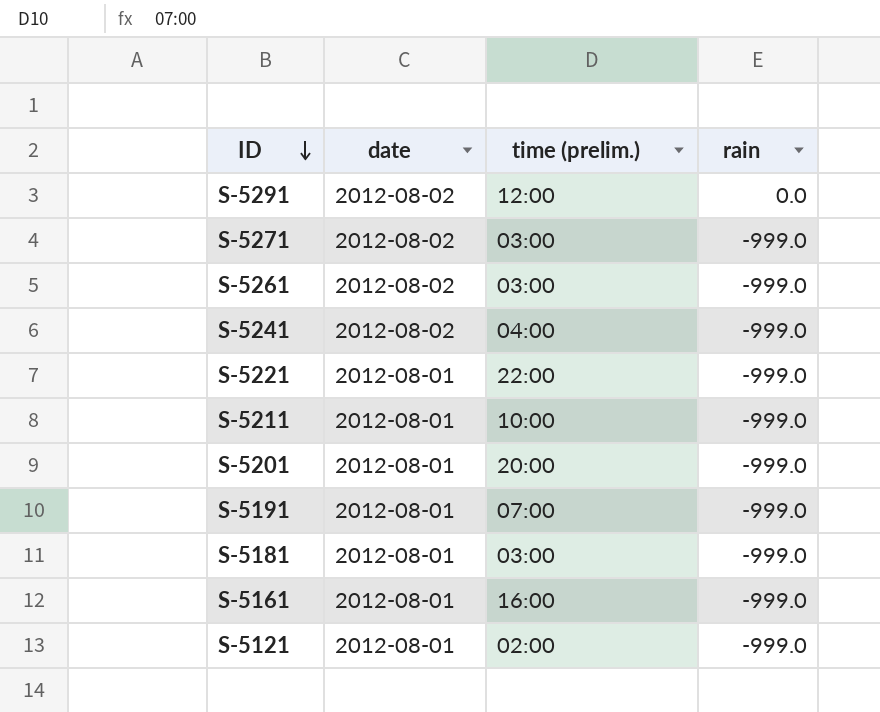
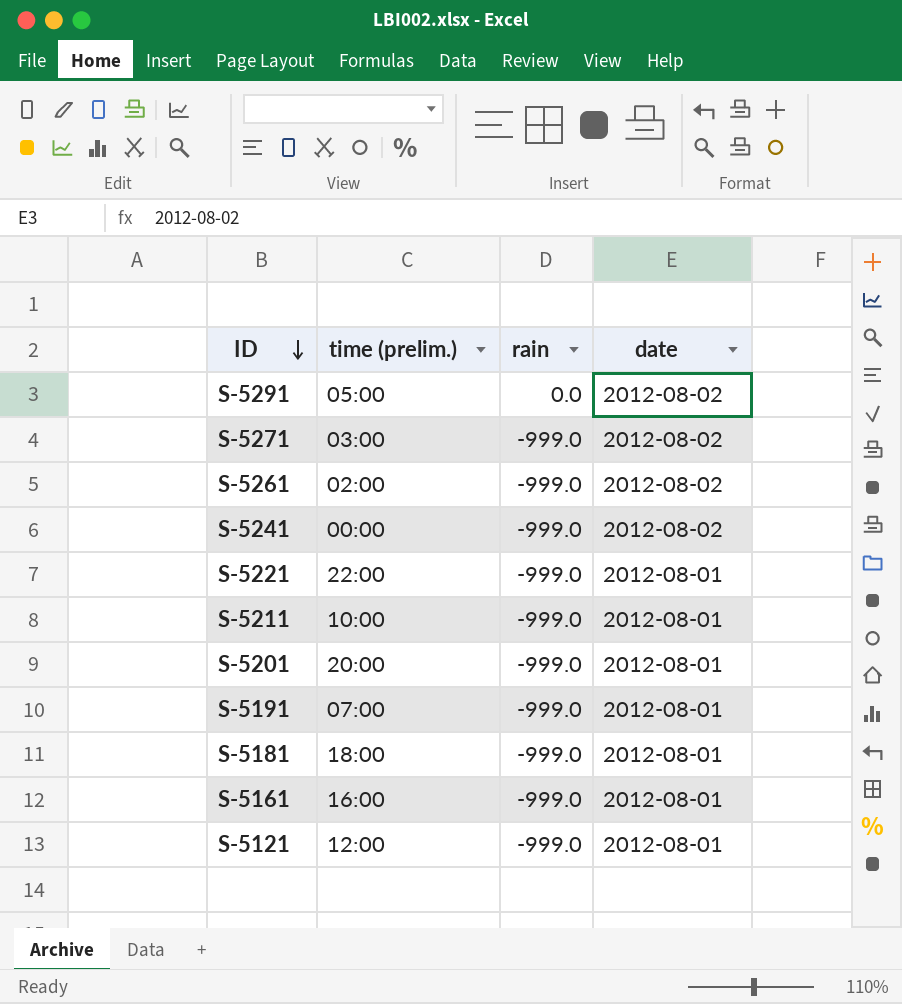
column date | position: 2 -> 4
S-5291 | time (prelim.): 12:00 -> 05:00
S-5261 | time (prelim.): 03:00 -> 02:00
S-5241 | time (prelim.): 04:00 -> 00:00
S-5181 | time (prelim.): 03:00 -> 18:00
S-5121 | time (prelim.): 02:00 -> 12:00

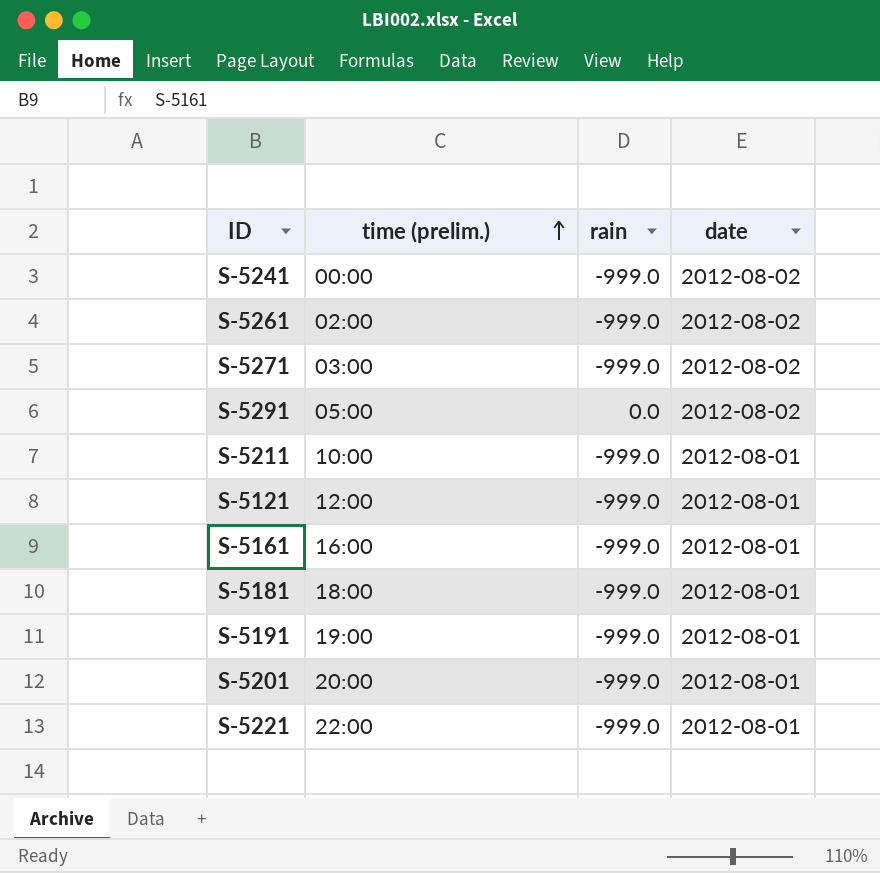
row order: ID descending -> time (prelim.) ascending
S-5191 | time (prelim.): 07:00 -> 19:00

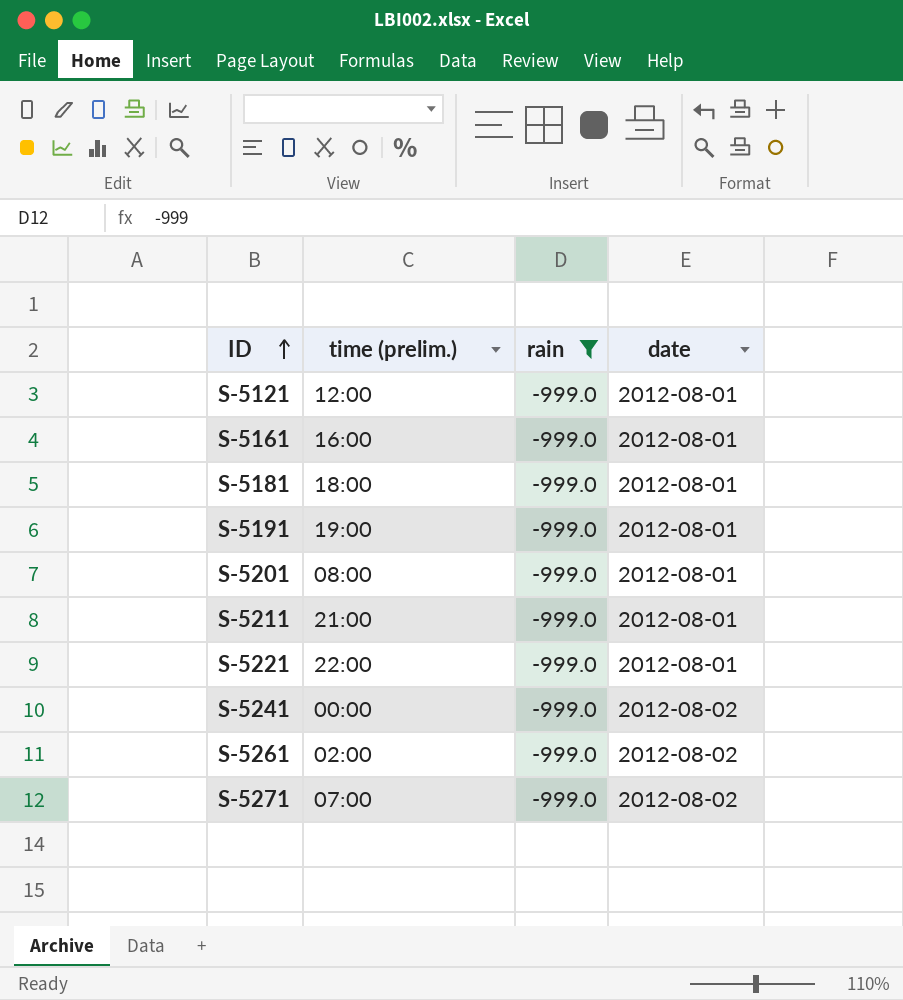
filter: none -> rain = -999.0
row order: time (prelim.) ascending -> ID ascending
S-5201 | time (prelim.): 20:00 -> 08:00
S-5211 | time (prelim.): 10:00 -> 21:00
S-5271 | time (prelim.): 03:00 -> 07:00

